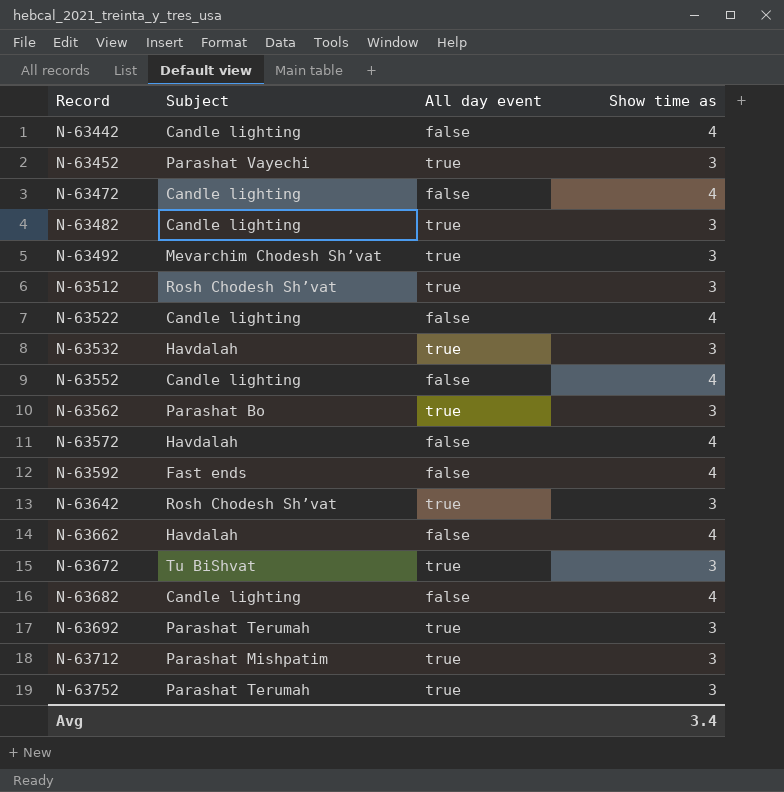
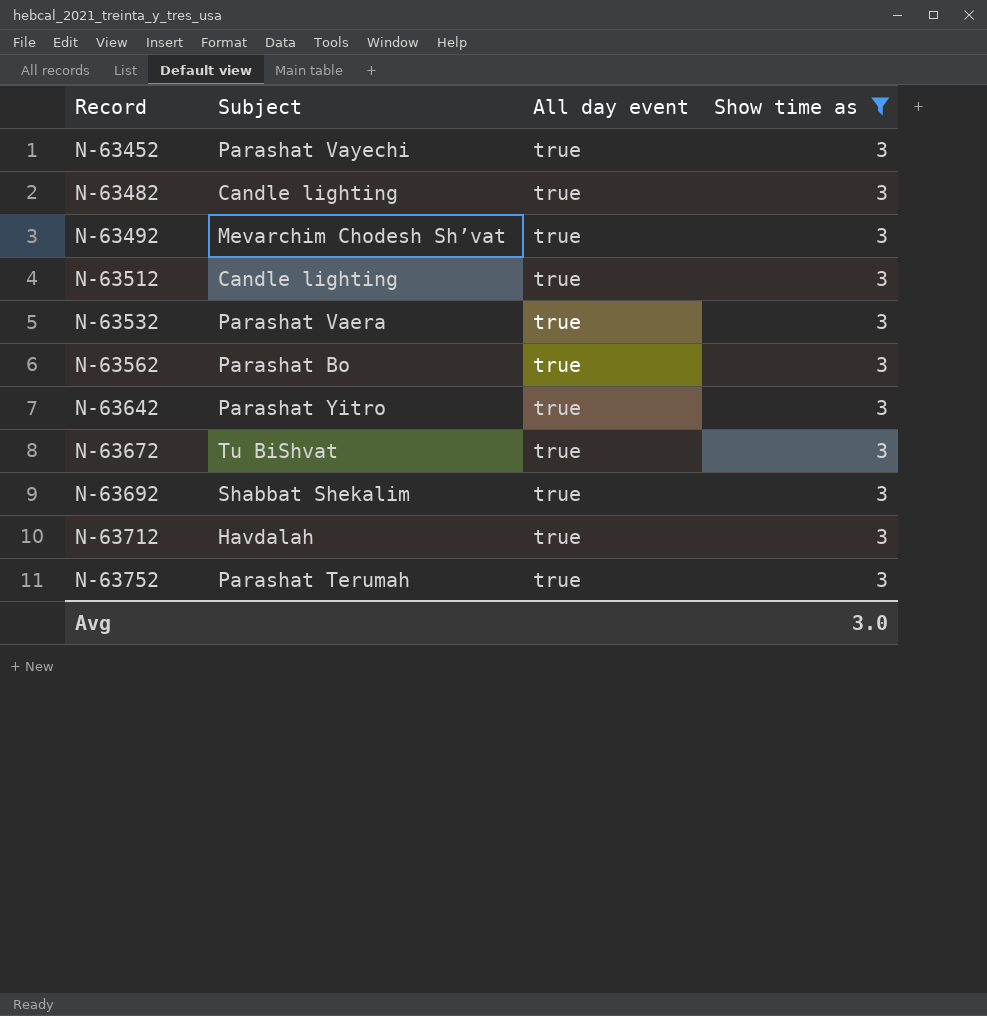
filter: none -> Show time as = 3
N-63512 | Subject: Rosh Chodesh Sh’vat -> Candle lighting
N-63532 | Subject: Havdalah -> Parashat Vaera
N-63642 | Subject: Rosh Chodesh Sh’vat -> Parashat Yitro
N-63692 | Subject: Parashat Terumah -> Shabbat Shekalim
N-63712 | Subject: Parashat Mishpatim -> Havdalah
Avg | Show time as: 3.4 -> 3.0

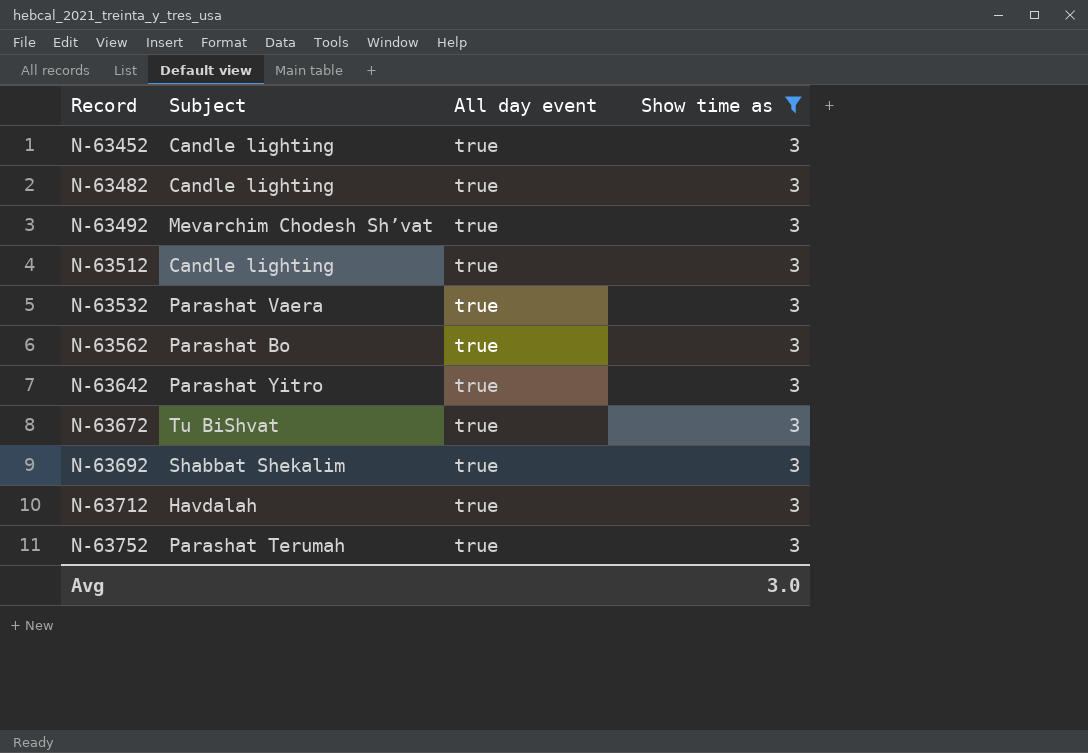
N-63452 | Subject: Parashat Vayechi -> Candle lighting

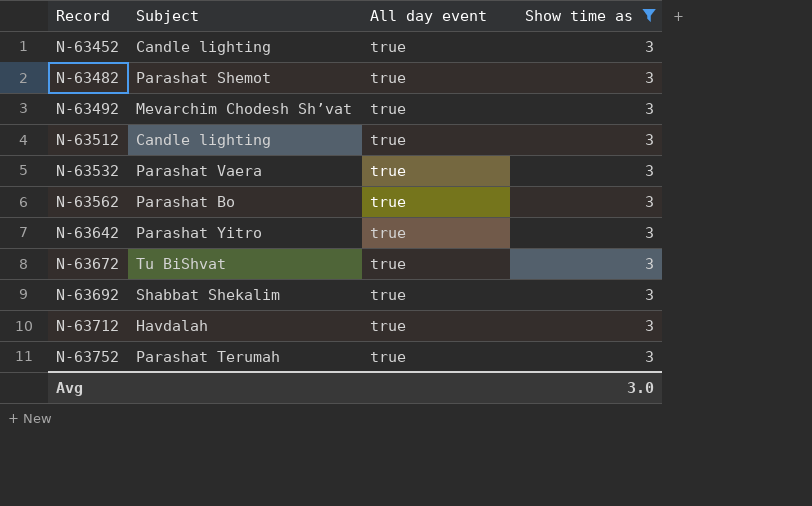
N-63482 | Subject: Candle lighting -> Parashat Shemot

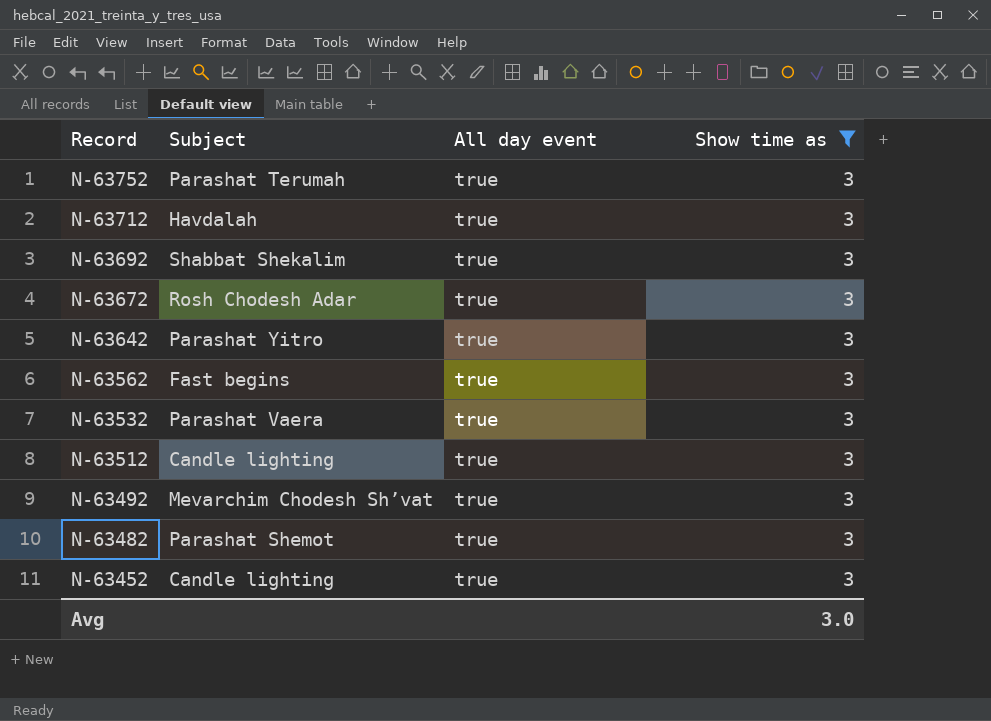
row order: Record ascending -> Record descending
N-63672 | Subject: Tu BiShvat -> Rosh Chodesh Adar
N-63562 | Subject: Parashat Bo -> Fast begins

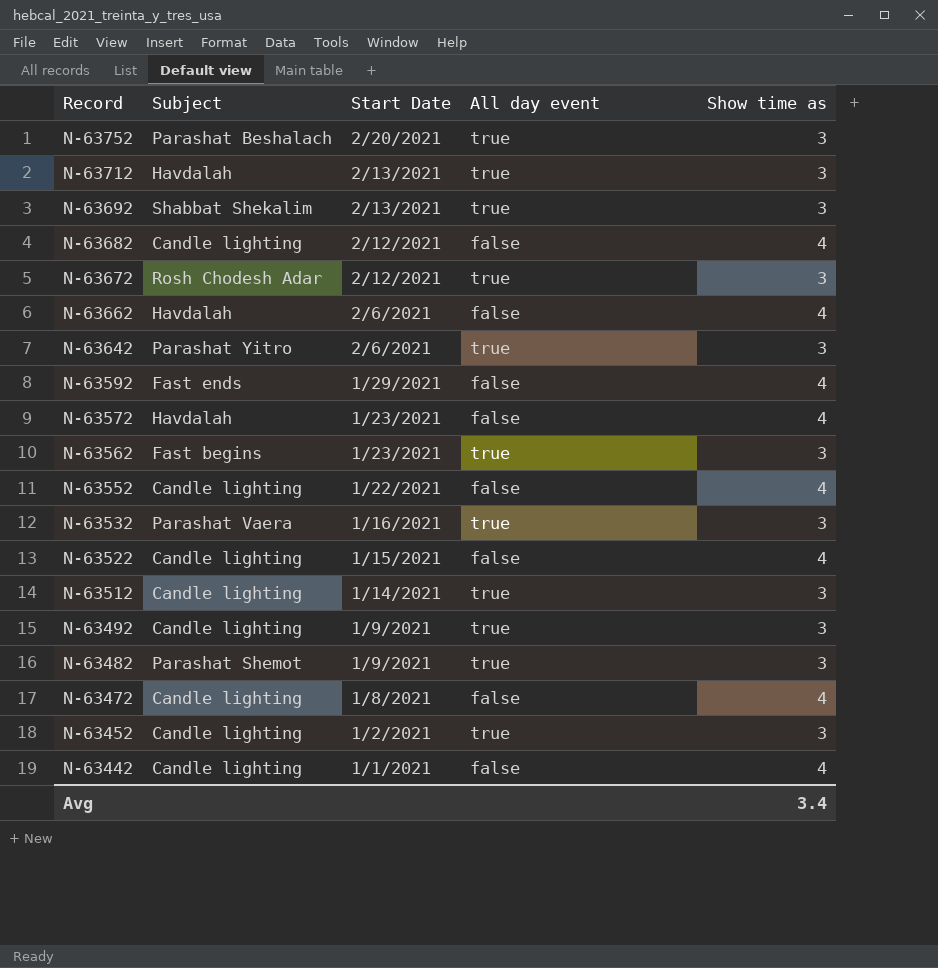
filter: Show time as = 3 -> none
column Start Date | position: none -> 3
N-63752 | Subject: Parashat Terumah -> Parashat Beshalach
N-63492 | Subject: Mevarchim Chodesh Sh’vat -> Candle lighting
Avg | Show time as: 3.0 -> 3.4

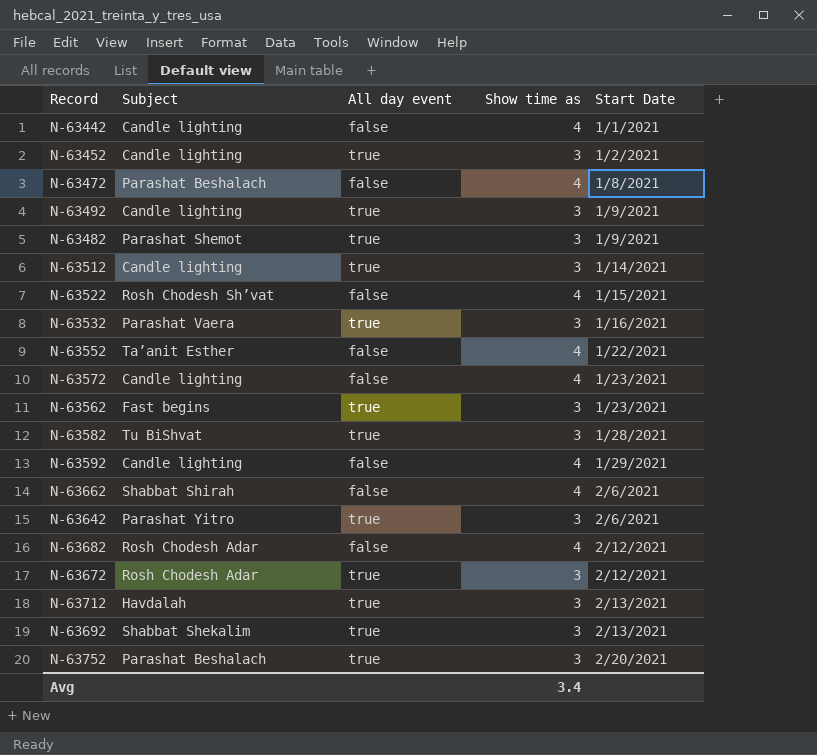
row order: Record descending -> Start Date ascending
column Start Date | position: 3 -> 5
N-63472 | Subject: Candle lighting -> Parashat Beshalach
N-63522 | Subject: Candle lighting -> Rosh Chodesh Sh’vat
N-63552 | Subject: Candle lighting -> Ta’anit Esther
N-63572 | Subject: Havdalah -> Candle lighting
row N-63582: none -> Tu BiShvat | true | 3 | 1/28/2021
N-63592 | Subject: Fast ends -> Candle lighting
N-63662 | Subject: Havdalah -> Shabbat Shirah
N-63682 | Subject: Candle lighting -> Rosh Chodesh Adar

